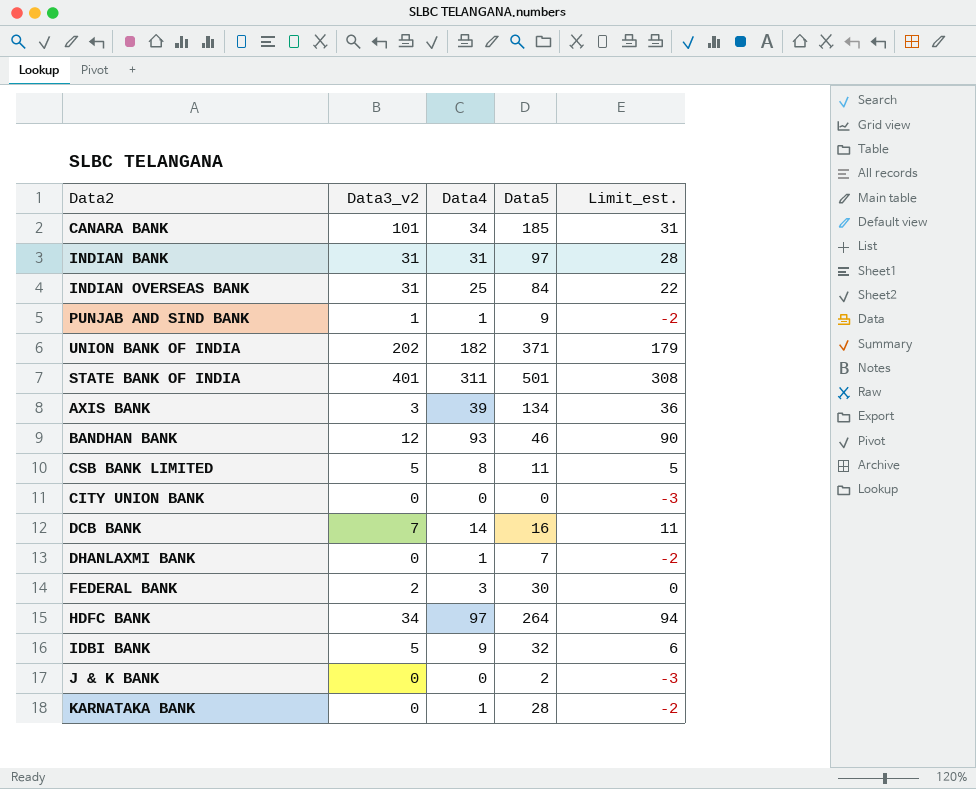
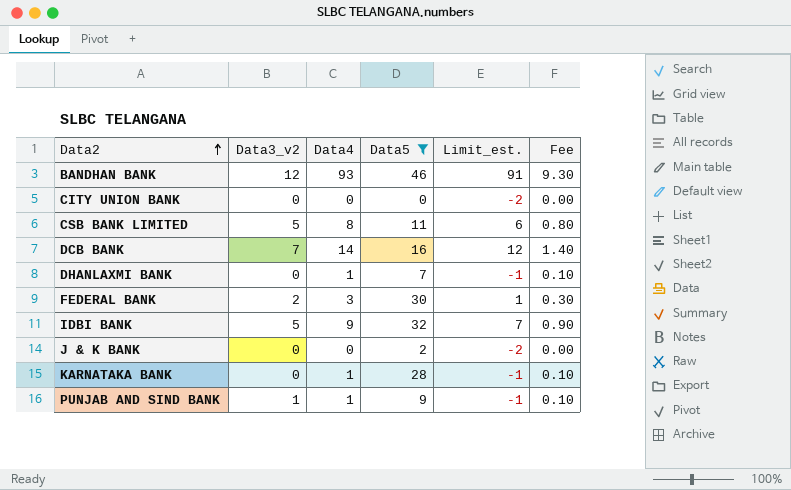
filter: none -> Data5 <= 46
row order: none -> Data2 ascending
column Limit_est. | formula: [Data4] - 3 -> [Data4] - 2
column Fee | formula: none -> [Data4] * 0.1

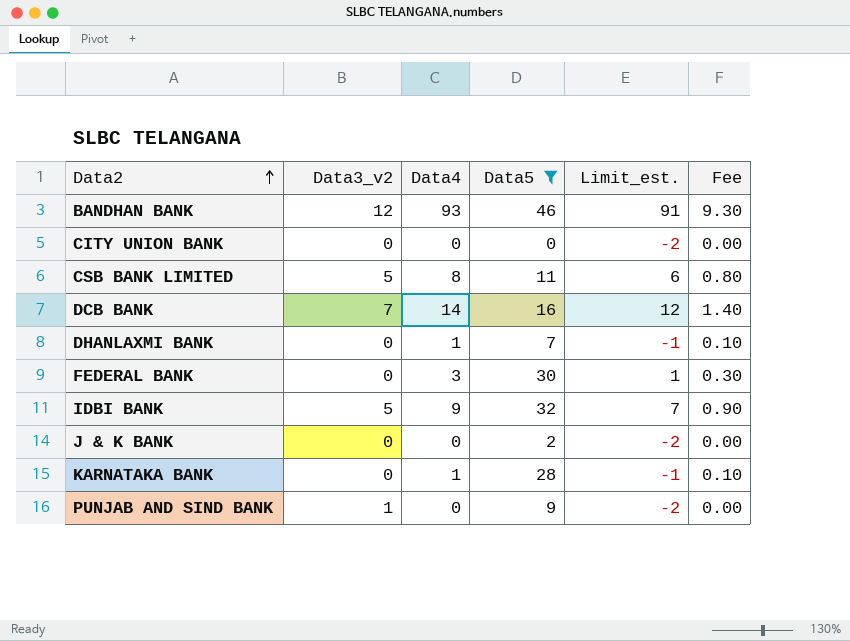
FEDERAL BANK | Data3_v2: 2 -> 0
PUNJAB AND SIND BANK | Data4: 1 -> 0
PUNJAB AND SIND BANK | Limit_est.: -1 -> -2
PUNJAB AND SIND BANK | Fee: 0.10 -> 0.00

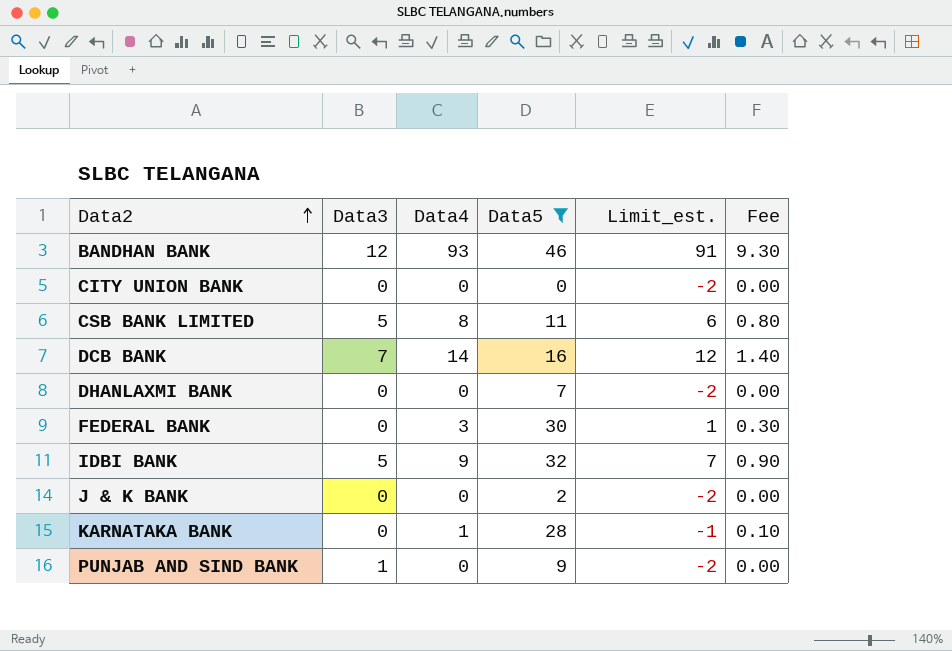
column name: Data3_v2 -> Data3
DHANLAXMI BANK | Data4: 1 -> 0
DHANLAXMI BANK | Limit_est.: -1 -> -2
DHANLAXMI BANK | Fee: 0.10 -> 0.00

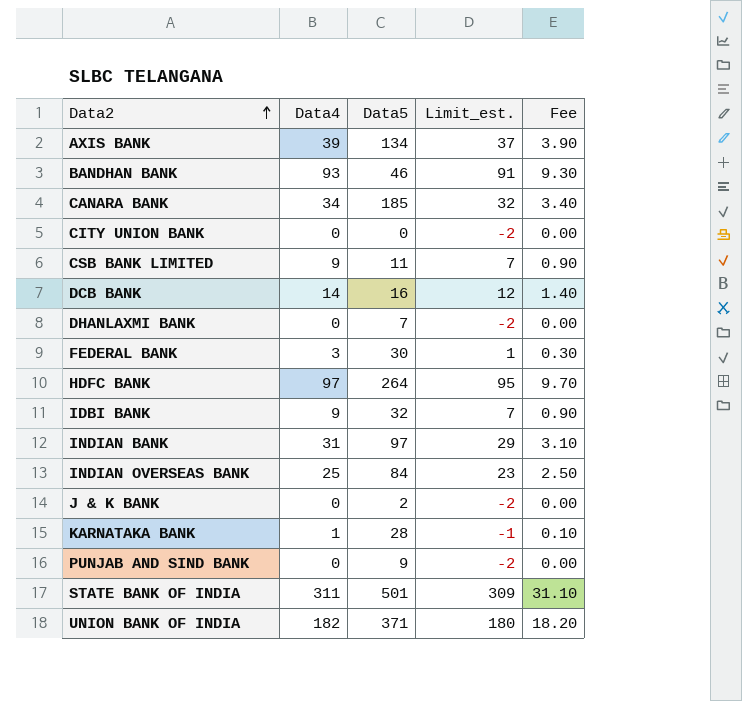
filter: Data5 <= 46 -> none
column Data3 | position: 2 -> none
CSB BANK LIMITED | Data4: 8 -> 9
CSB BANK LIMITED | Limit_est.: 6 -> 7
CSB BANK LIMITED | Fee: 0.80 -> 0.90

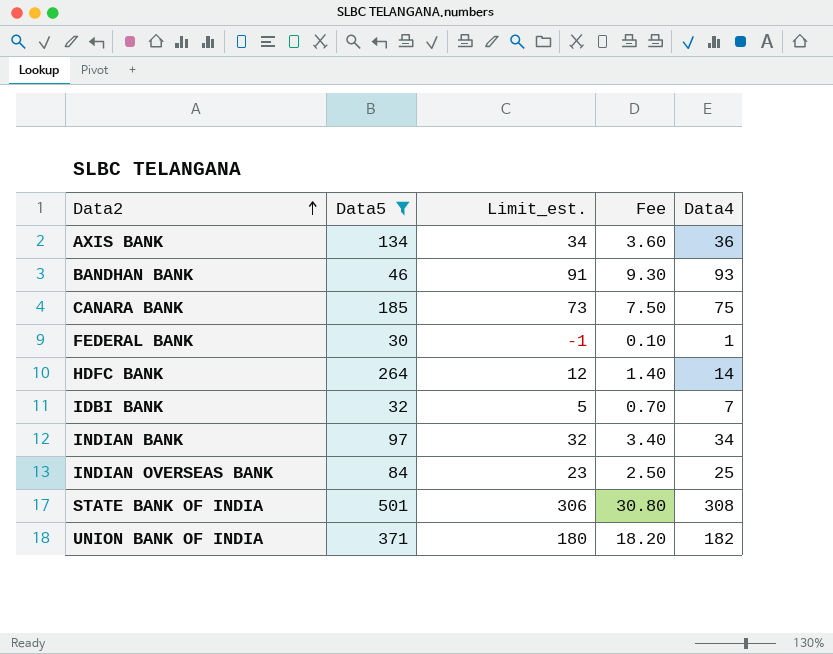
filter: none -> Data5 >= 30
column Data4 | position: 2 -> 5
AXIS BANK | Limit_est.: 37 -> 34
AXIS BANK | Fee: 3.90 -> 3.60
AXIS BANK | Data4: 39 -> 36
CANARA BANK | Limit_est.: 32 -> 73
CANARA BANK | Fee: 3.40 -> 7.50
CANARA BANK | Data4: 34 -> 75
FEDERAL BANK | Limit_est.: 1 -> -1
FEDERAL BANK | Fee: 0.30 -> 0.10
FEDERAL BANK | Data4: 3 -> 1
HDFC BANK | Limit_est.: 95 -> 12
HDFC BANK | Fee: 9.70 -> 1.40
HDFC BANK | Data4: 97 -> 14
IDBI BANK | Limit_est.: 7 -> 5
IDBI BANK | Fee: 0.90 -> 0.70
IDBI BANK | Data4: 9 -> 7
INDIAN BANK | Limit_est.: 29 -> 32
INDIAN BANK | Fee: 3.10 -> 3.40
INDIAN BANK | Data4: 31 -> 34
STATE BANK OF INDIA | Limit_est.: 309 -> 306
STATE BANK OF INDIA | Fee: 31.10 -> 30.80
STATE BANK OF INDIA | Data4: 311 -> 308

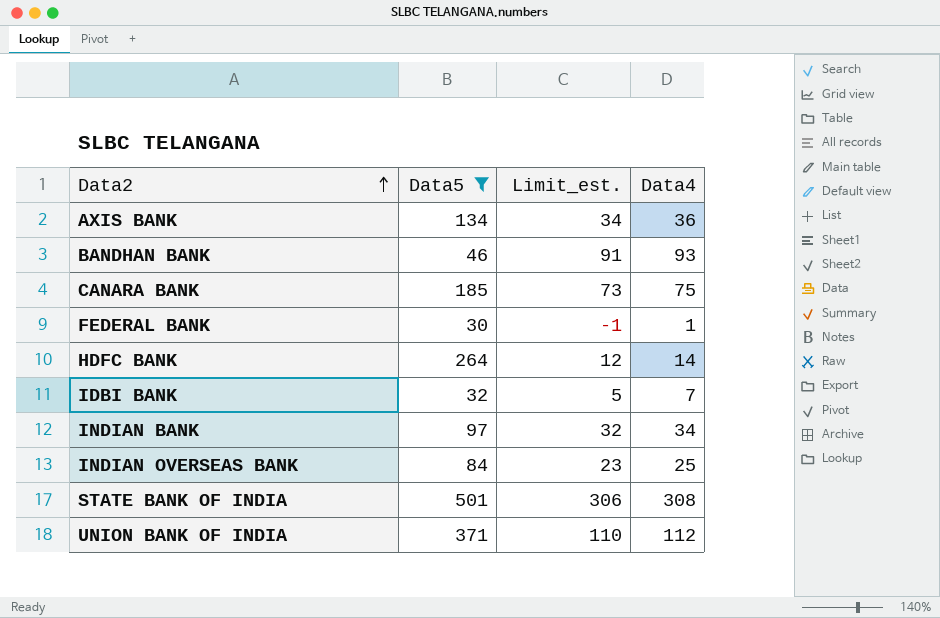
column Fee | formula: [Data4] * 0.1 -> none
UNION BANK OF INDIA | Limit_est.: 180 -> 110
UNION BANK OF INDIA | Data4: 182 -> 112

